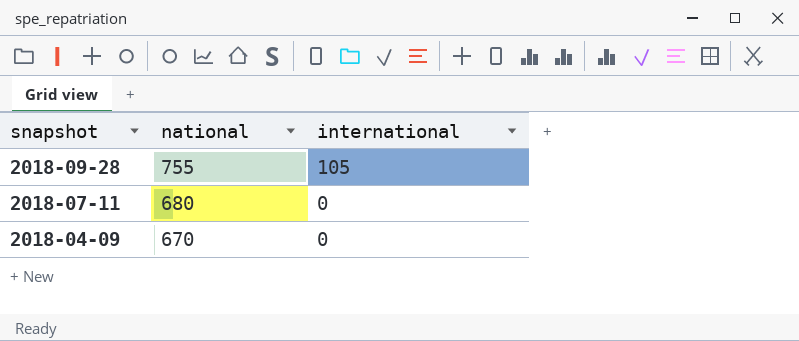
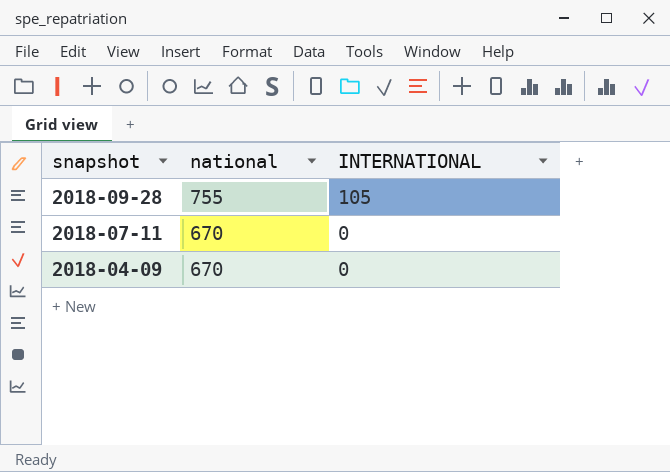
column name: international -> INTERNATIONAL
2018-07-11 | national: 680 -> 670

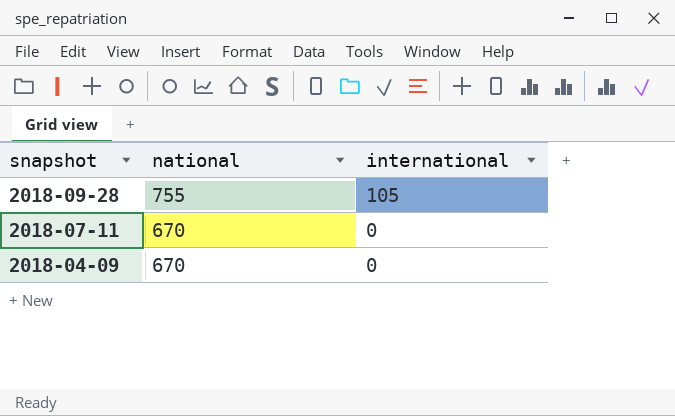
column name: INTERNATIONAL -> international

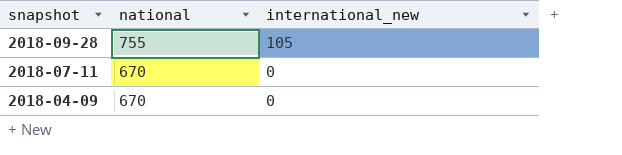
column name: international -> international_new

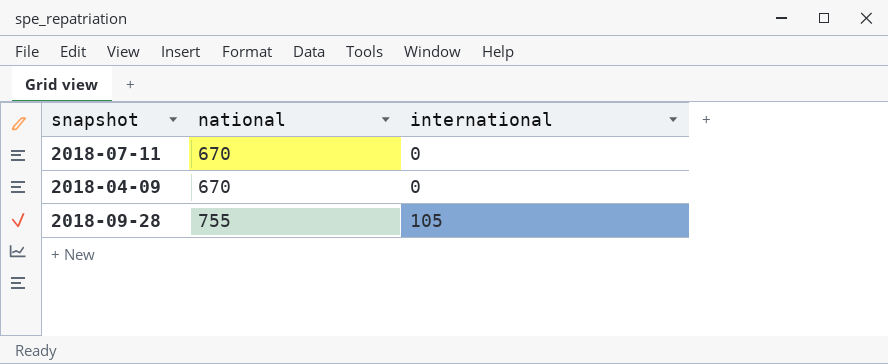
row order: snapshot descending -> national ascending
column name: international_new -> international

